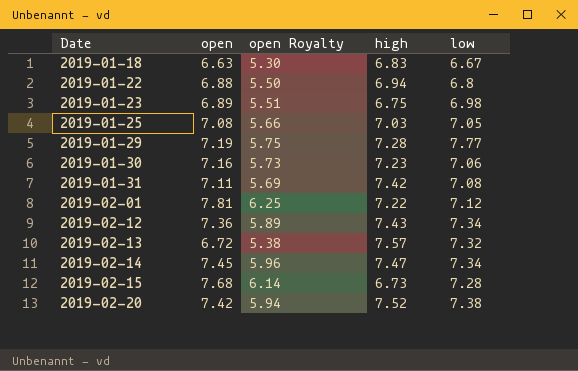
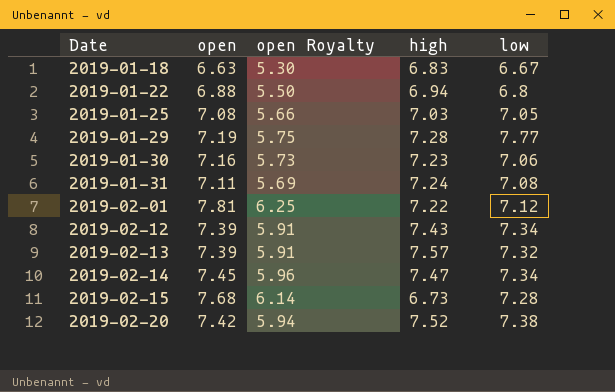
row 2019-01-23: 6.89 | 5.51 | 6.75 | 6.98 -> none
2019-01-31 | high: 7.42 -> 7.24
2019-02-12 | open: 7.36 -> 7.39
2019-02-12 | open Royalty: 5.89 -> 5.91
2019-02-13 | open: 6.72 -> 7.39
2019-02-13 | open Royalty: 5.38 -> 5.91

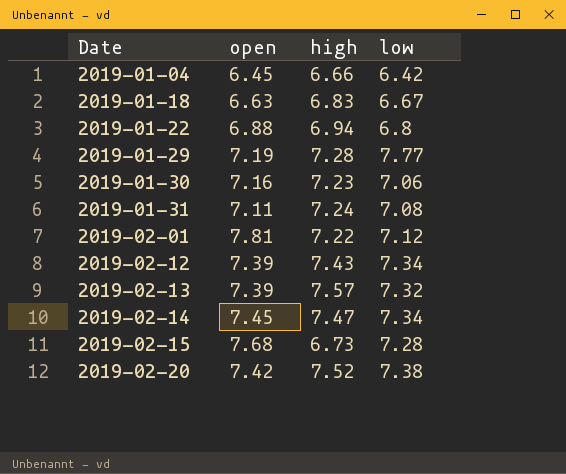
column open Royalty | formula: [open] * 0.8 -> none
row 2019-01-25: 7.08 | 5.66 | 7.03 | 7.05 -> none
row 2019-01-04: none -> 6.45 | 6.66 | 6.42

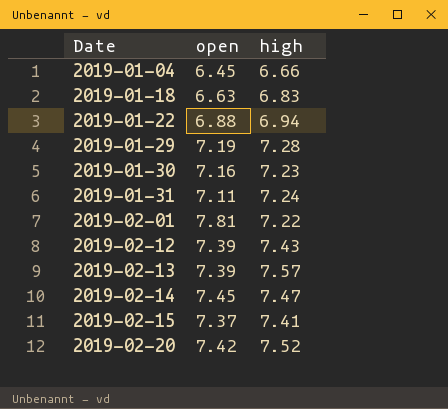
column low | position: 4 -> none
2019-02-15 | open: 7.68 -> 7.37
2019-02-15 | high: 6.73 -> 7.41

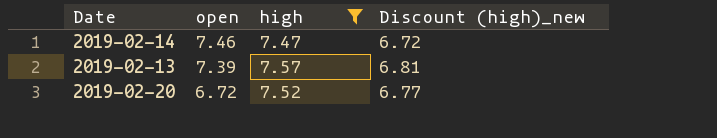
filter: none -> high >= 7.47
row order: Date ascending -> open descending
column Discount (high)_new | formula: none -> [high] * 0.9
2019-02-14 | open: 7.45 -> 7.46
2019-02-20 | open: 7.42 -> 6.72

